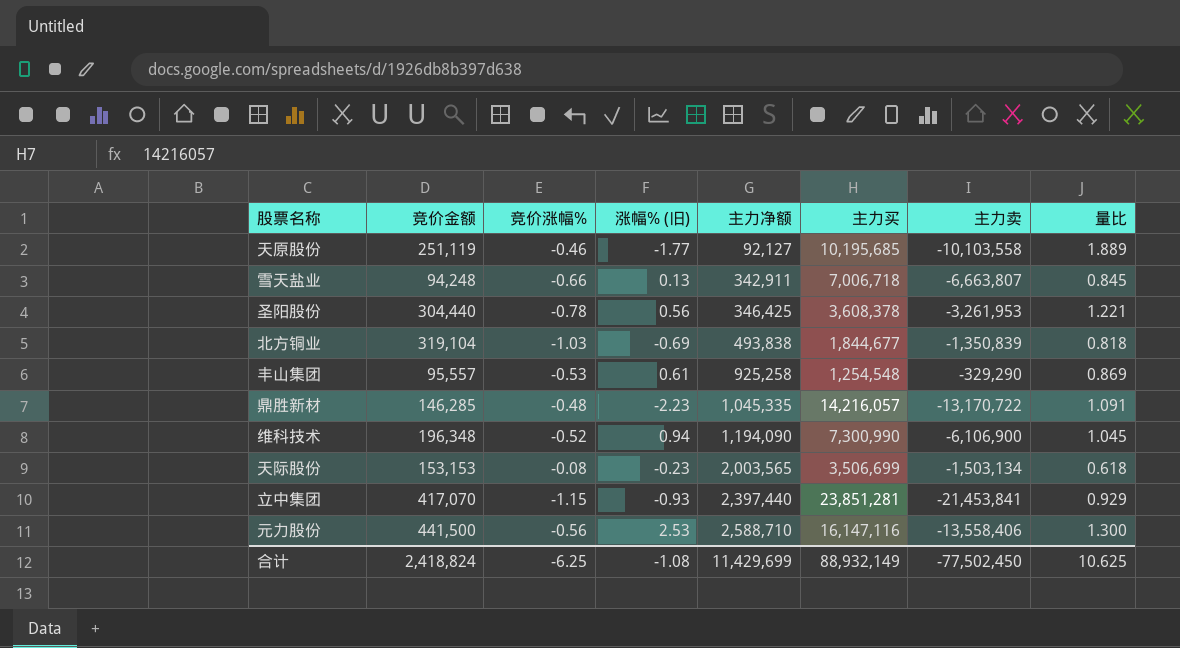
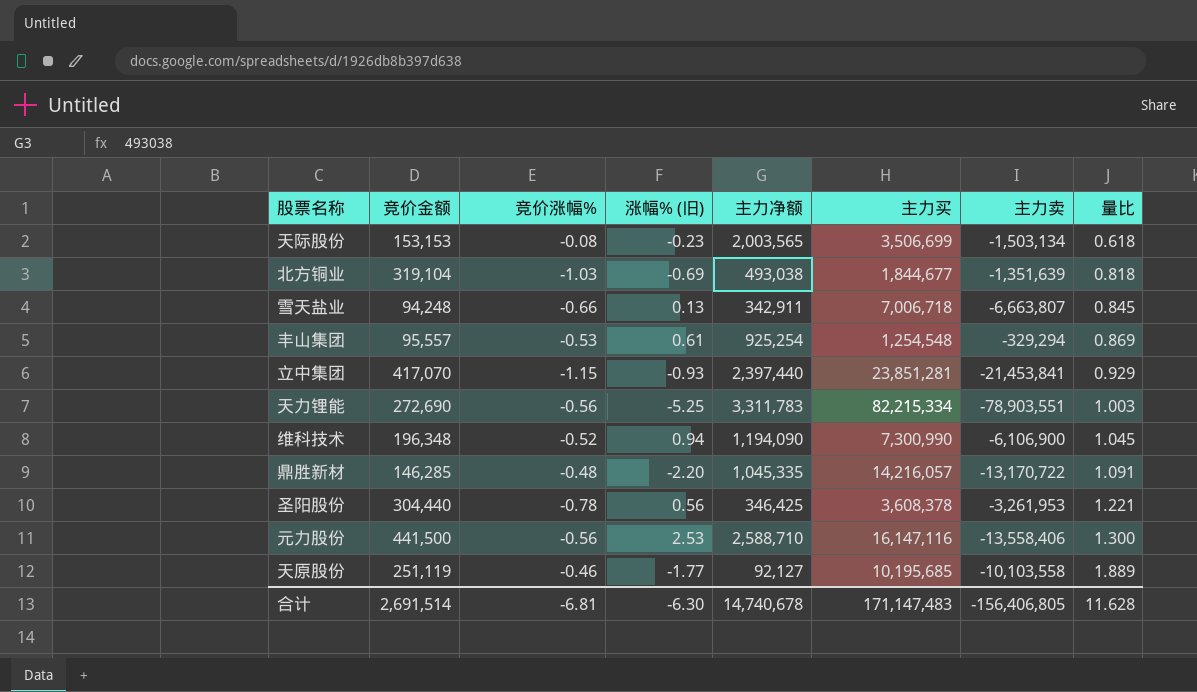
row order: 主力净额 ascending -> 量比 ascending
北方铜业 | 主力净额: 493,838 -> 493,038
北方铜业 | 主力卖: -1,350,839 -> -1,351,639
丰山集团 | 主力净额: 925,258 -> 925,254
丰山集团 | 主力卖: -329,290 -> -329,294
row 天力锂能: none -> 272,690 | -0.56 | -5.25 | 3,311,783 | 82,215,334 | -78,903,551 | 1.003
鼎胜新材 | 涨幅% (旧): -2.23 -> -2.20
合计 | 竞价金额: 2,418,824 -> 2,691,514
合计 | 竞价涨幅%: -6.25 -> -6.81
合计 | 涨幅% (旧): -1.08 -> -6.30
合计 | 主力净额: 11,429,699 -> 14,740,678
合计 | 主力买: 88,932,149 -> 171,147,483
合计 | 主力卖: -77,502,450 -> -156,406,805
合计 | 量比: 10.625 -> 11.628

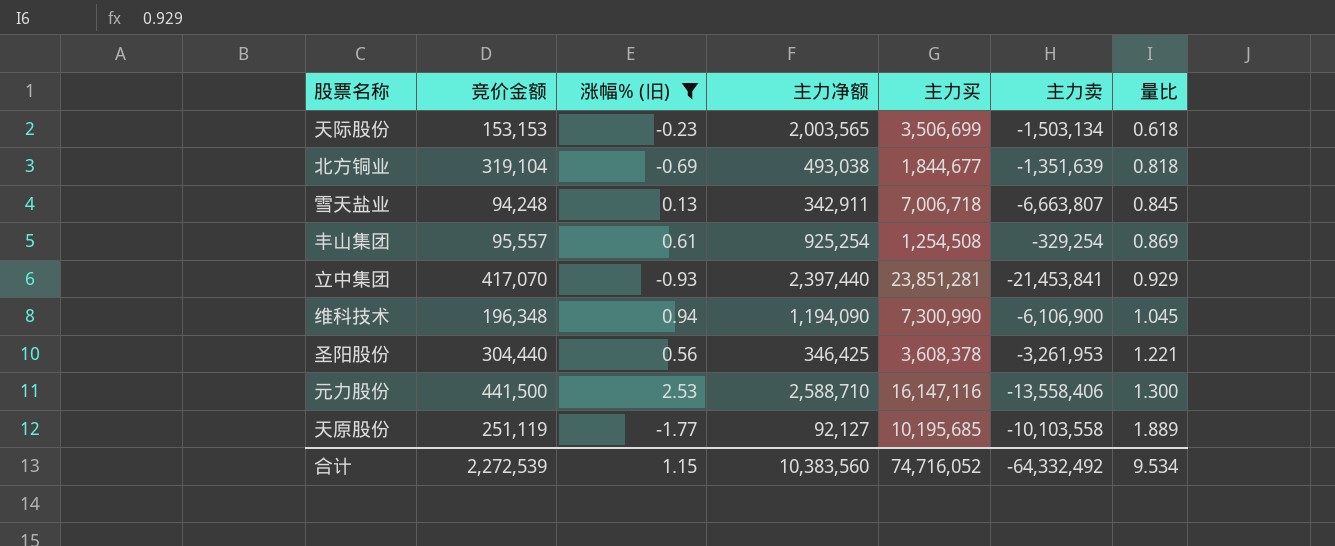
filter: none -> 涨幅% (旧) >= -1.77
column 竞价涨幅% | position: 3 -> none
丰山集团 | 主力买: 1,254,548 -> 1,254,508
丰山集团 | 主力卖: -329,294 -> -329,254
合计 | 竞价金额: 2,691,514 -> 2,272,539
合计 | 涨幅% (旧): -6.30 -> 1.15
合计 | 主力净额: 14,740,678 -> 10,383,560
合计 | 主力买: 171,147,483 -> 74,716,052
合计 | 主力卖: -156,406,805 -> -64,332,492
合计 | 量比: 11.628 -> 9.534

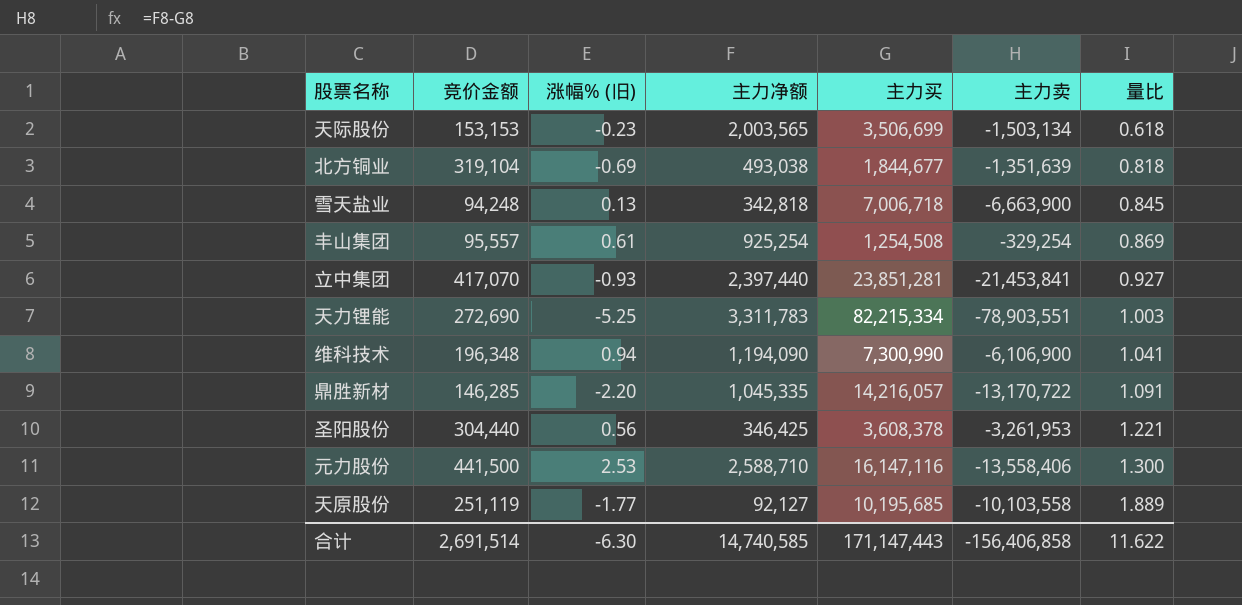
filter: 涨幅% (旧) >= -1.77 -> none
雪天盐业 | 主力净额: 342,911 -> 342,818
雪天盐业 | 主力卖: -6,663,807 -> -6,663,900
立中集团 | 量比: 0.929 -> 0.927
维科技术 | 量比: 1.045 -> 1.041
合计 | 竞价金额: 2,272,539 -> 2,691,514
合计 | 涨幅% (旧): 1.15 -> -6.30
合计 | 主力净额: 10,383,560 -> 14,740,585
合计 | 主力买: 74,716,052 -> 171,147,443
合计 | 主力卖: -64,332,492 -> -156,406,858
合计 | 量比: 9.534 -> 11.622

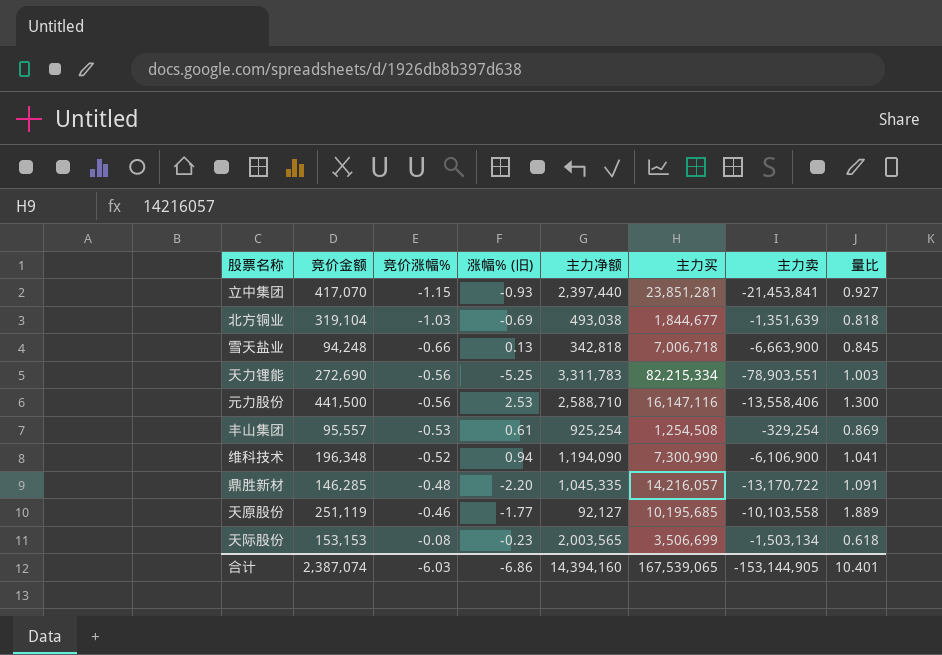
row order: 量比 ascending -> 竞价涨幅% ascending
column 竞价涨幅% | position: none -> 3
row 圣阳股份: 304,440 | 0.56 | 346,425 | 3,608,378 | -3,261,953 | 1.221 -> none
合计 | 竞价金额: 2,691,514 -> 2,387,074
合计 | 涨幅% (旧): -6.30 -> -6.86
合计 | 主力净额: 14,740,585 -> 14,394,160
合计 | 主力买: 171,147,443 -> 167,539,065
合计 | 主力卖: -156,406,858 -> -153,144,905
合计 | 量比: 11.622 -> 10.401

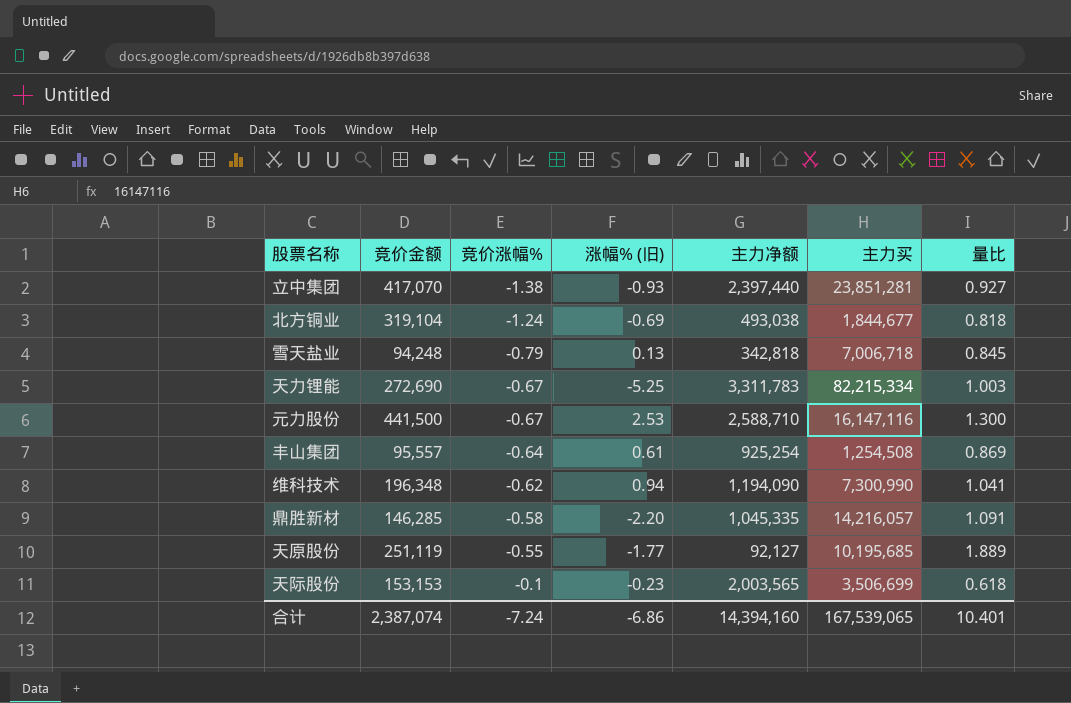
column 主力卖 | formula: [主力净额] - [主力买] -> none
立中集团 | 竞价涨幅%: -1.15 -> -1.38
北方铜业 | 竞价涨幅%: -1.03 -> -1.24
雪天盐业 | 竞价涨幅%: -0.66 -> -0.79
天力锂能 | 竞价涨幅%: -0.56 -> -0.67
元力股份 | 竞价涨幅%: -0.56 -> -0.67
丰山集团 | 竞价涨幅%: -0.53 -> -0.64
维科技术 | 竞价涨幅%: -0.52 -> -0.62
鼎胜新材 | 竞价涨幅%: -0.48 -> -0.58
天原股份 | 竞价涨幅%: -0.46 -> -0.55
天际股份 | 竞价涨幅%: -0.08 -> -0.1
合计 | 竞价涨幅%: -6.03 -> -7.24

